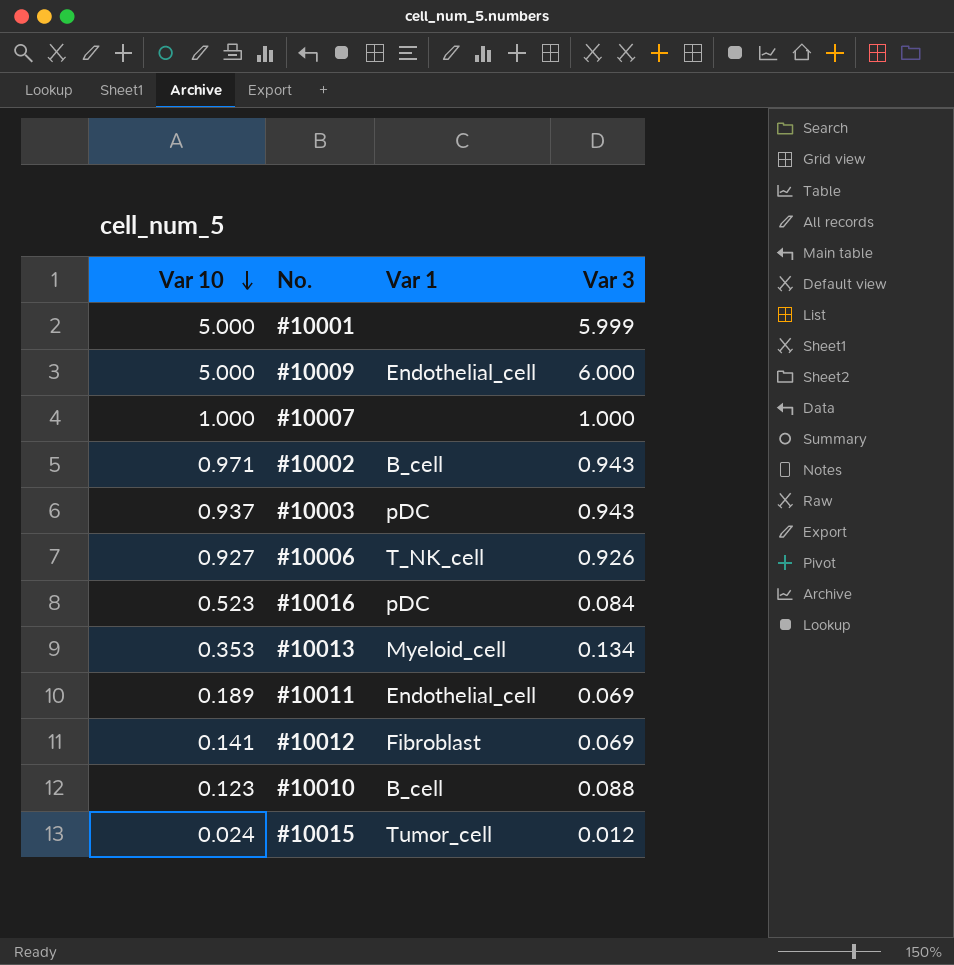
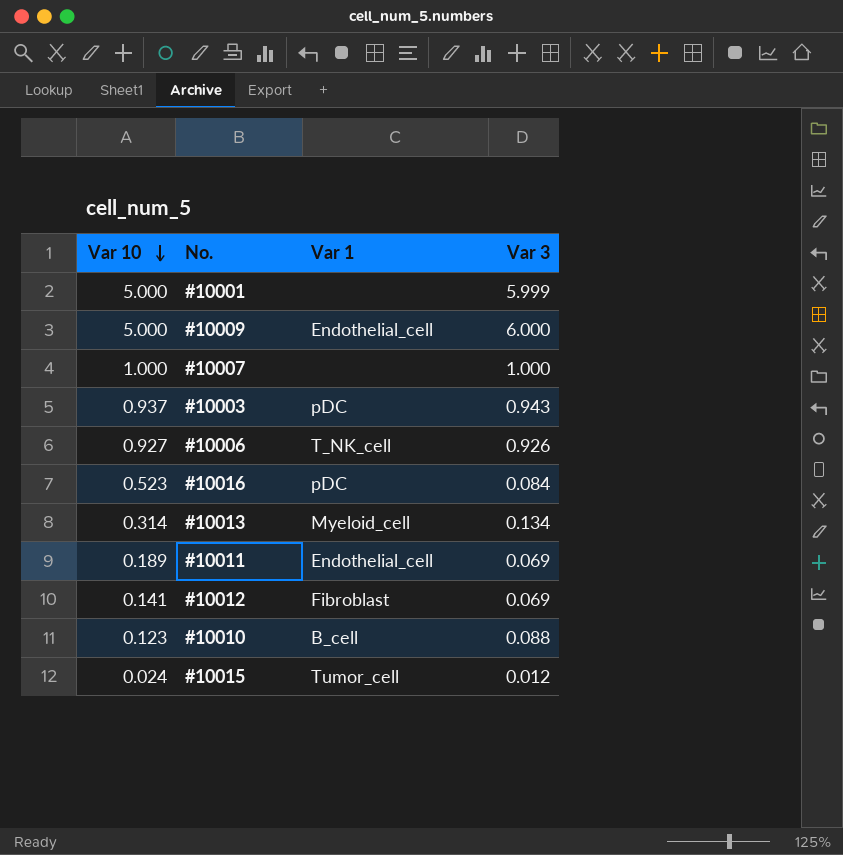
row #10002: 0.971 | B_cell | 0.943 -> none
#10013 | Var 10: 0.353 -> 0.314

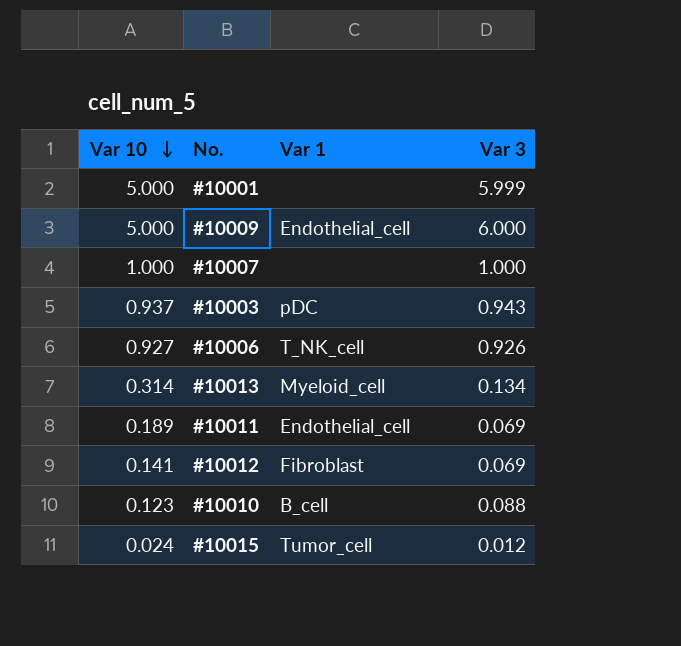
row #10016: 0.523 | pDC | 0.084 -> none

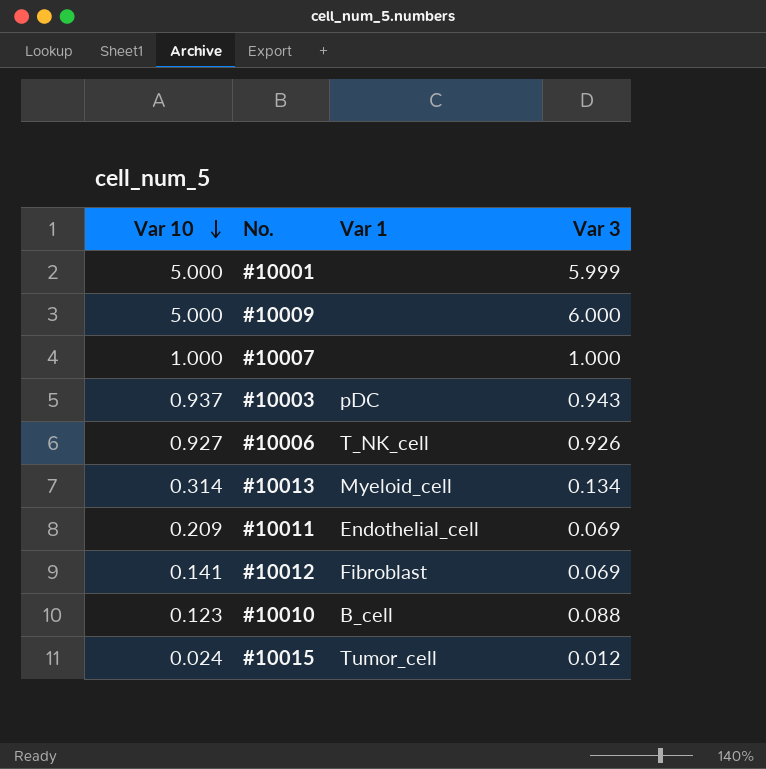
#10009 | Var 1: Endothelial_cell -> none
#10011 | Var 10: 0.189 -> 0.209

